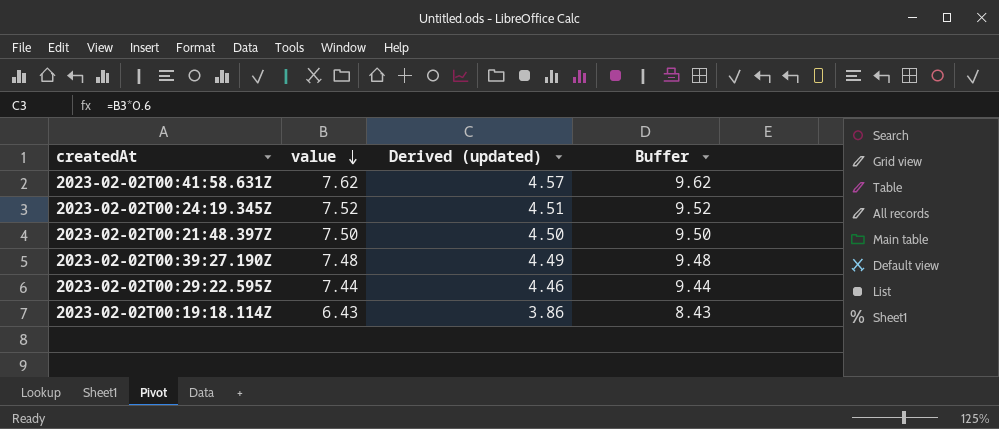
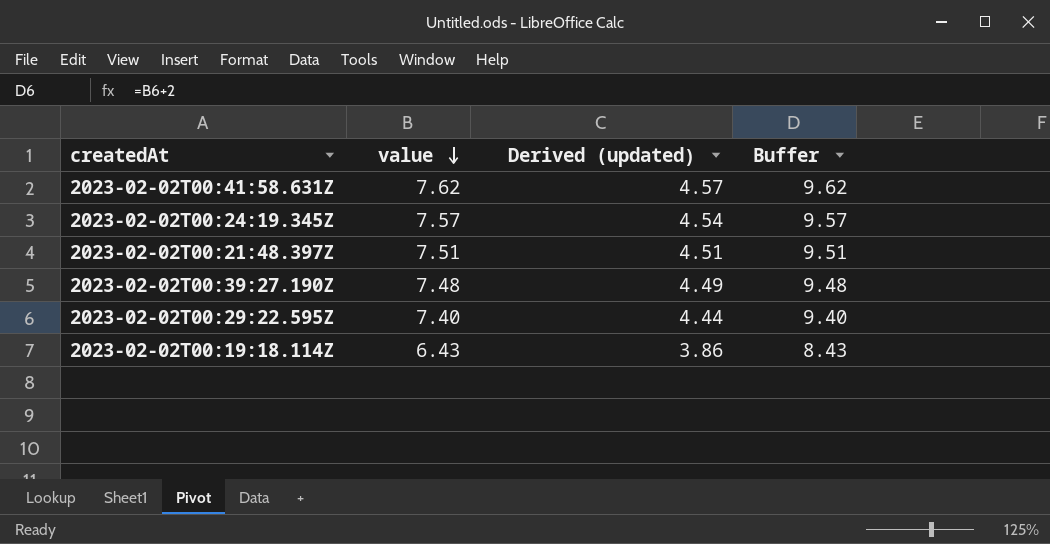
2023-02-02T00:24:19.345Z | value: 7.52 -> 7.57
2023-02-02T00:24:19.345Z | Derived (updated): 4.51 -> 4.54
2023-02-02T00:24:19.345Z | Buffer: 9.52 -> 9.57
2023-02-02T00:21:48.397Z | value: 7.50 -> 7.51
2023-02-02T00:21:48.397Z | Derived (updated): 4.50 -> 4.51
2023-02-02T00:21:48.397Z | Buffer: 9.50 -> 9.51
2023-02-02T00:29:22.595Z | value: 7.44 -> 7.40
2023-02-02T00:29:22.595Z | Derived (updated): 4.46 -> 4.44
2023-02-02T00:29:22.595Z | Buffer: 9.44 -> 9.40

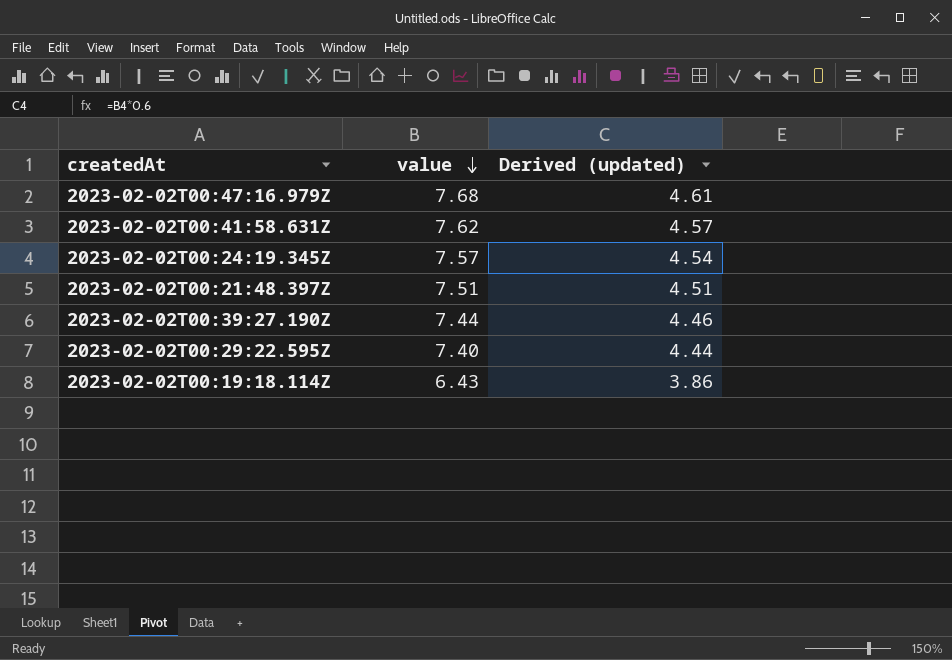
column Buffer | formula: [value] + 2 -> none
row 2023-02-02T00:47:16.979Z: none -> 7.68 | 4.61
2023-02-02T00:39:27.190Z | value: 7.48 -> 7.44
2023-02-02T00:39:27.190Z | Derived (updated): 4.49 -> 4.46

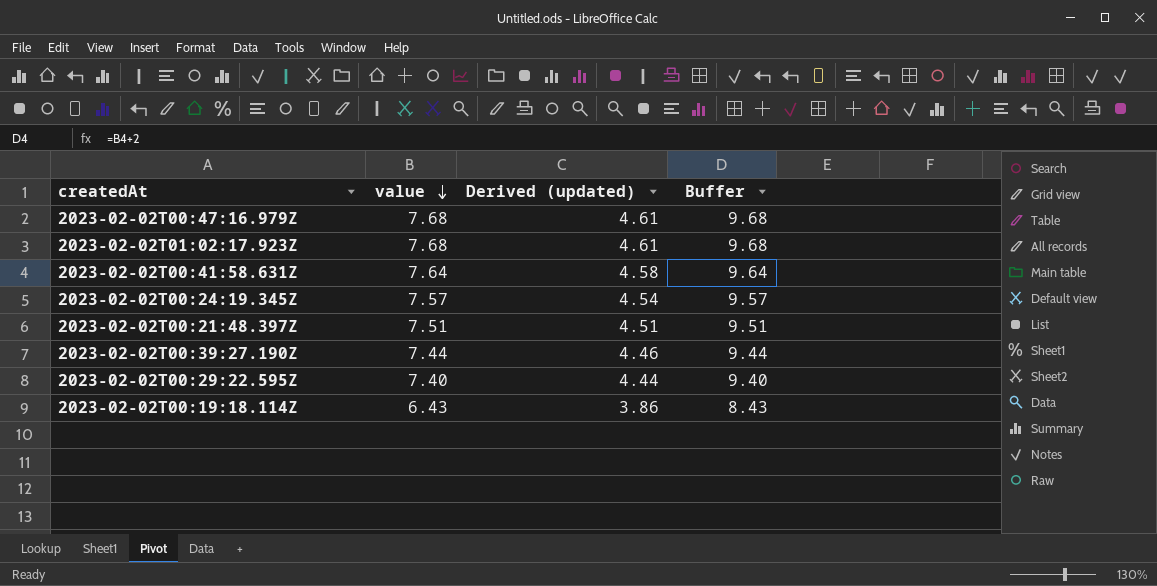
column Buffer | formula: none -> [value] + 2
row 2023-02-02T01:02:17.923Z: none -> 7.68 | 4.61 | 9.68
2023-02-02T00:41:58.631Z | value: 7.62 -> 7.64
2023-02-02T00:41:58.631Z | Derived (updated): 4.57 -> 4.58

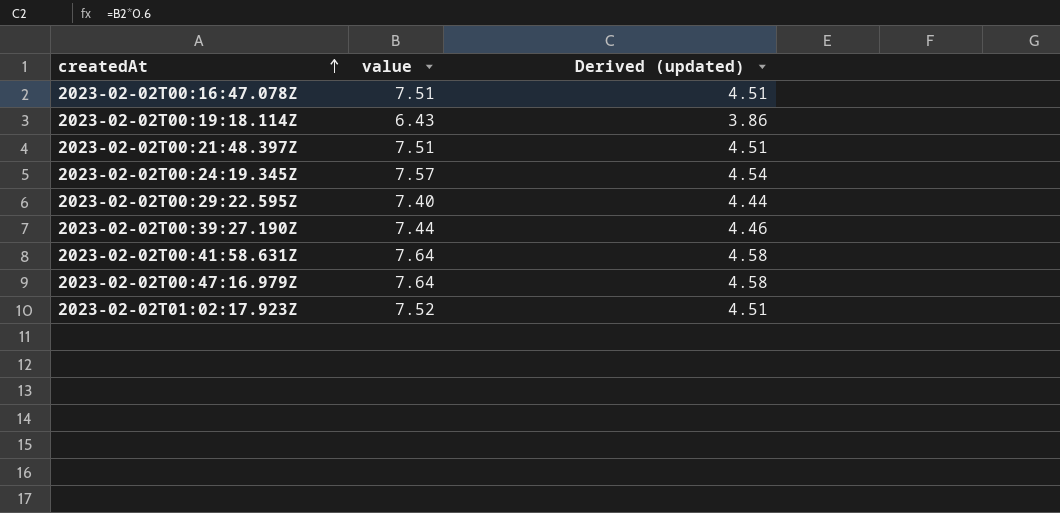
row order: value descending -> createdAt ascending
column Buffer | formula: [value] + 2 -> none
row 2023-02-02T00:16:47.078Z: none -> 7.51 | 4.51
2023-02-02T00:47:16.979Z | value: 7.68 -> 7.64
2023-02-02T00:47:16.979Z | Derived (updated): 4.61 -> 4.58
2023-02-02T01:02:17.923Z | value: 7.68 -> 7.52
2023-02-02T01:02:17.923Z | Derived (updated): 4.61 -> 4.51

